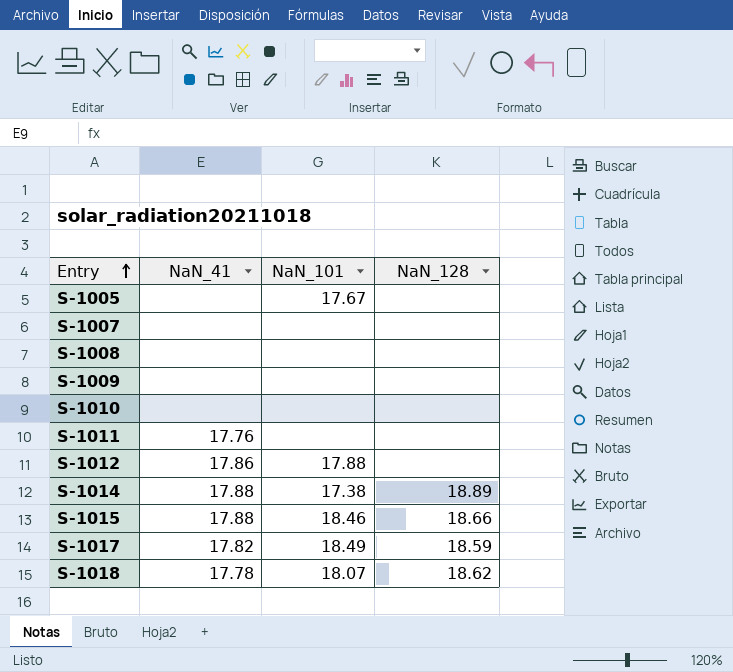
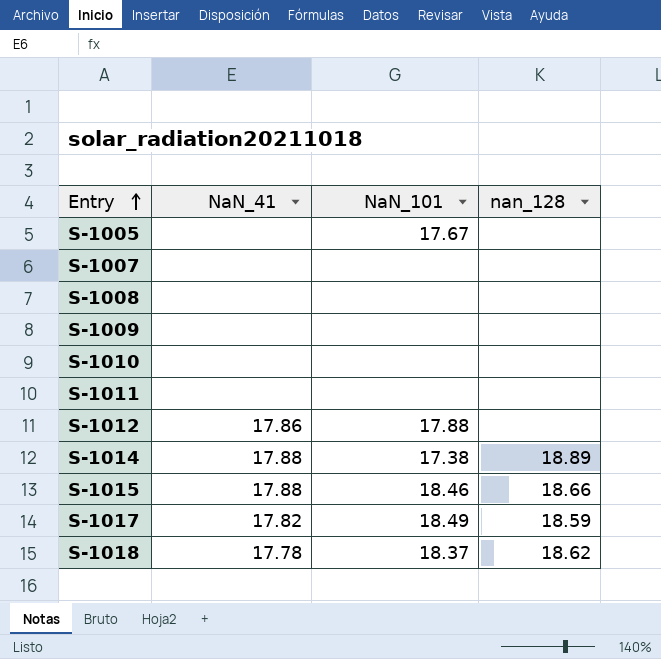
column name: NaN_128 -> nan_128
S-1011 | NaN_41: 17.76 -> none
S-1018 | NaN_101: 18.07 -> 18.37

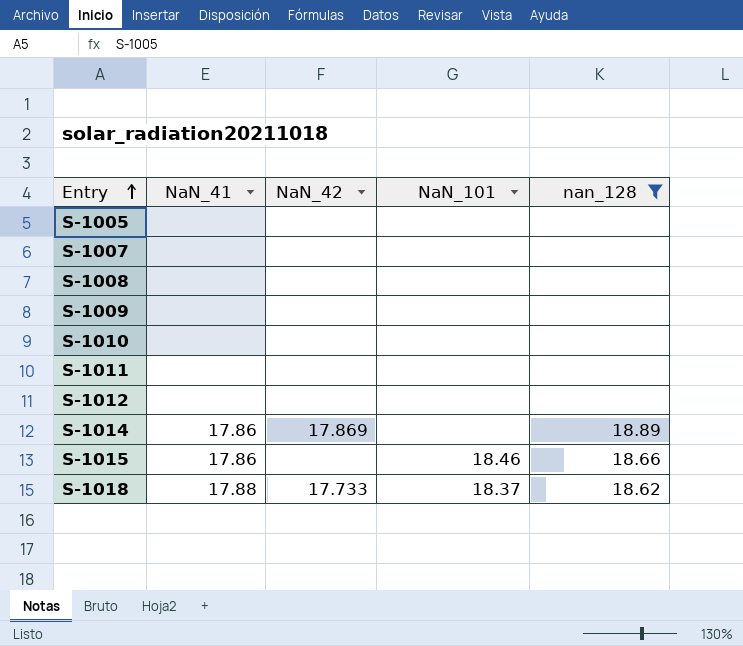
filter: none -> nan_128 != 18.59
column NaN_42 | position: none -> 3
S-1005 | NaN_101: 17.67 -> none
S-1012 | NaN_41: 17.86 -> none
S-1012 | NaN_101: 17.88 -> none
S-1014 | NaN_41: 17.88 -> 17.86
S-1014 | NaN_101: 17.38 -> none
S-1015 | NaN_41: 17.88 -> 17.86
S-1018 | NaN_41: 17.78 -> 17.88

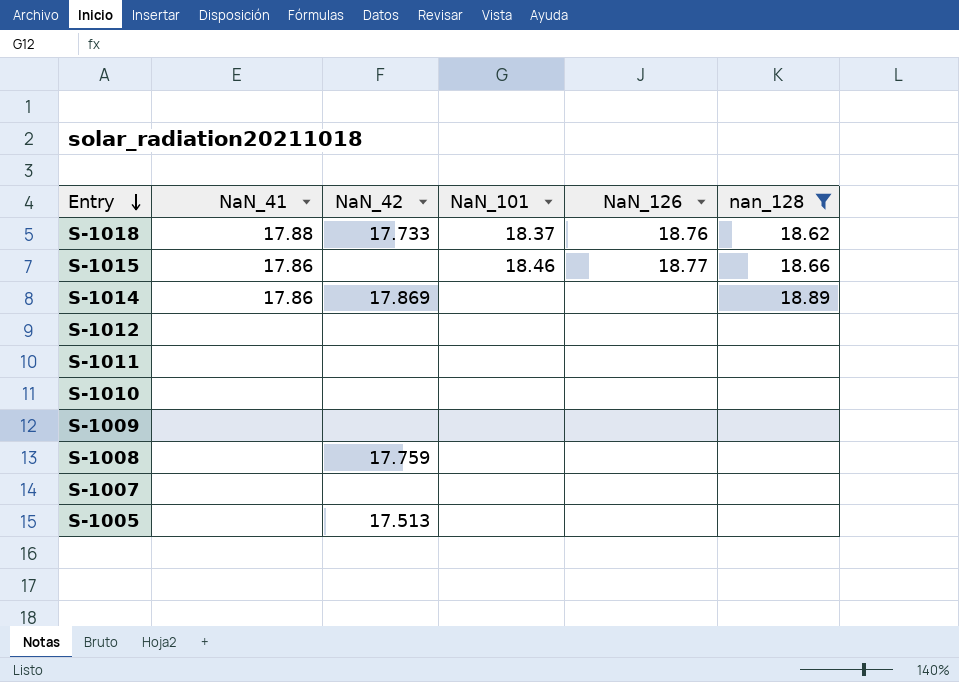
row order: Entry ascending -> Entry descending
column NaN_126 | position: none -> 5
S-1008 | NaN_42: none -> 17.759
S-1005 | NaN_42: none -> 17.513

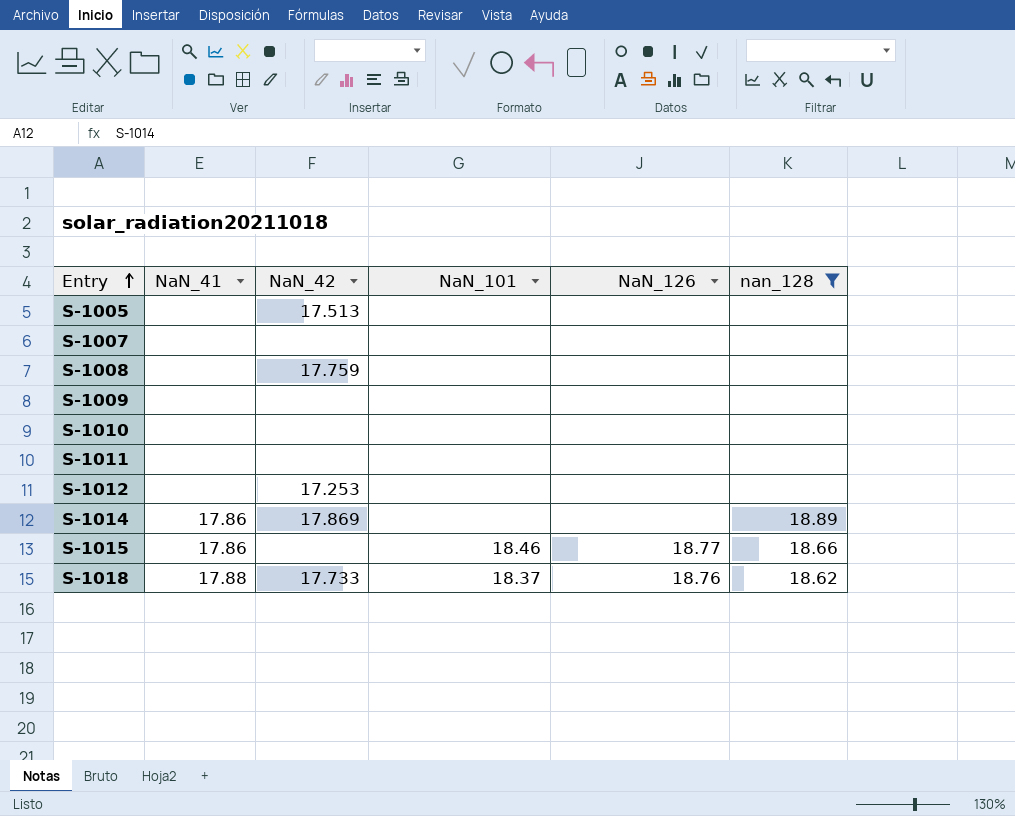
row order: Entry descending -> Entry ascending
S-1012 | NaN_42: none -> 17.253

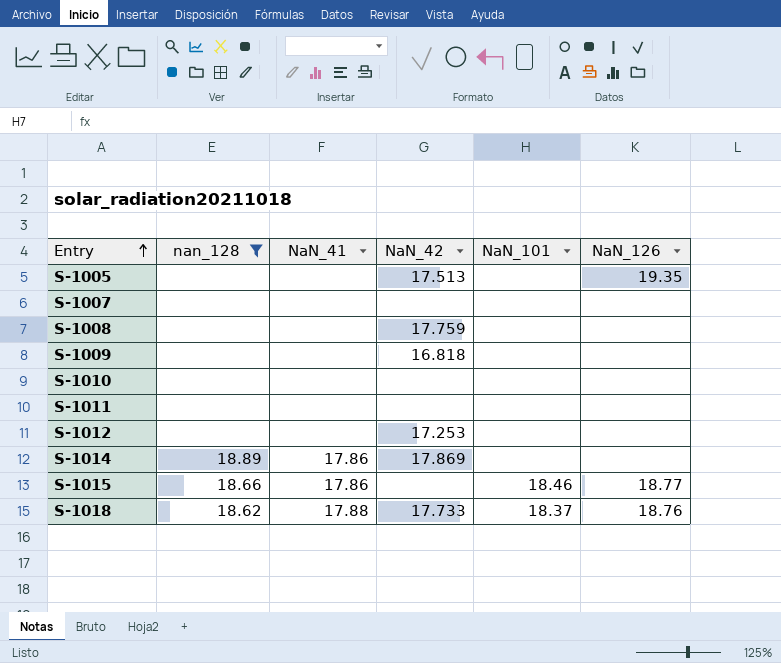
column nan_128 | position: 6 -> 2
S-1005 | NaN_126: none -> 19.35
S-1009 | NaN_42: none -> 16.818

